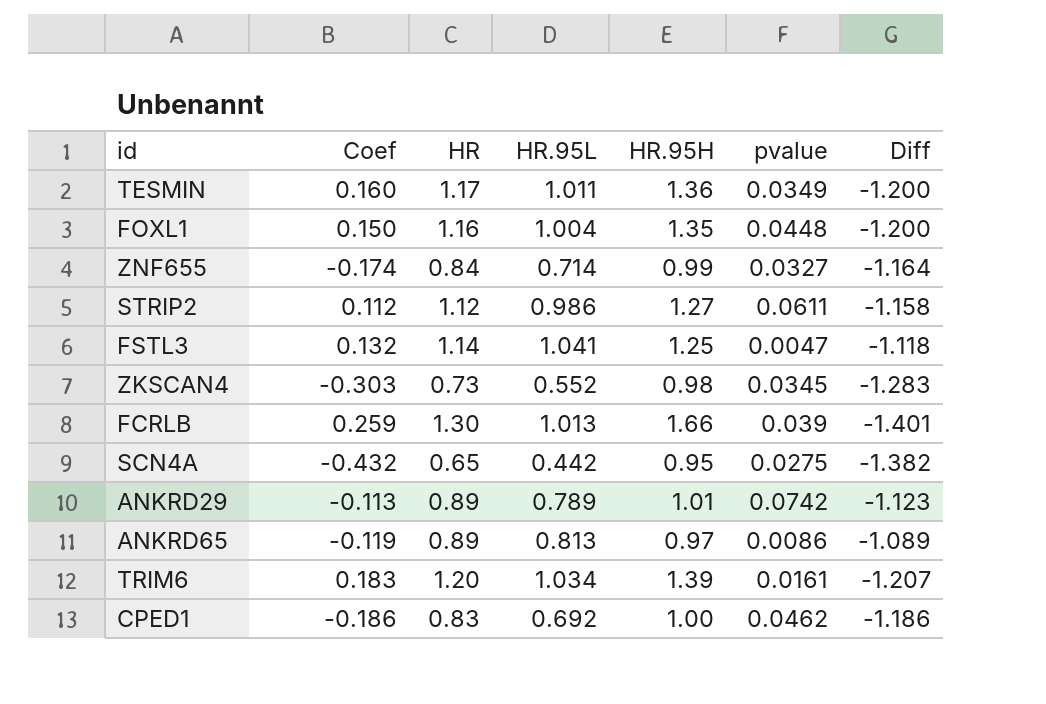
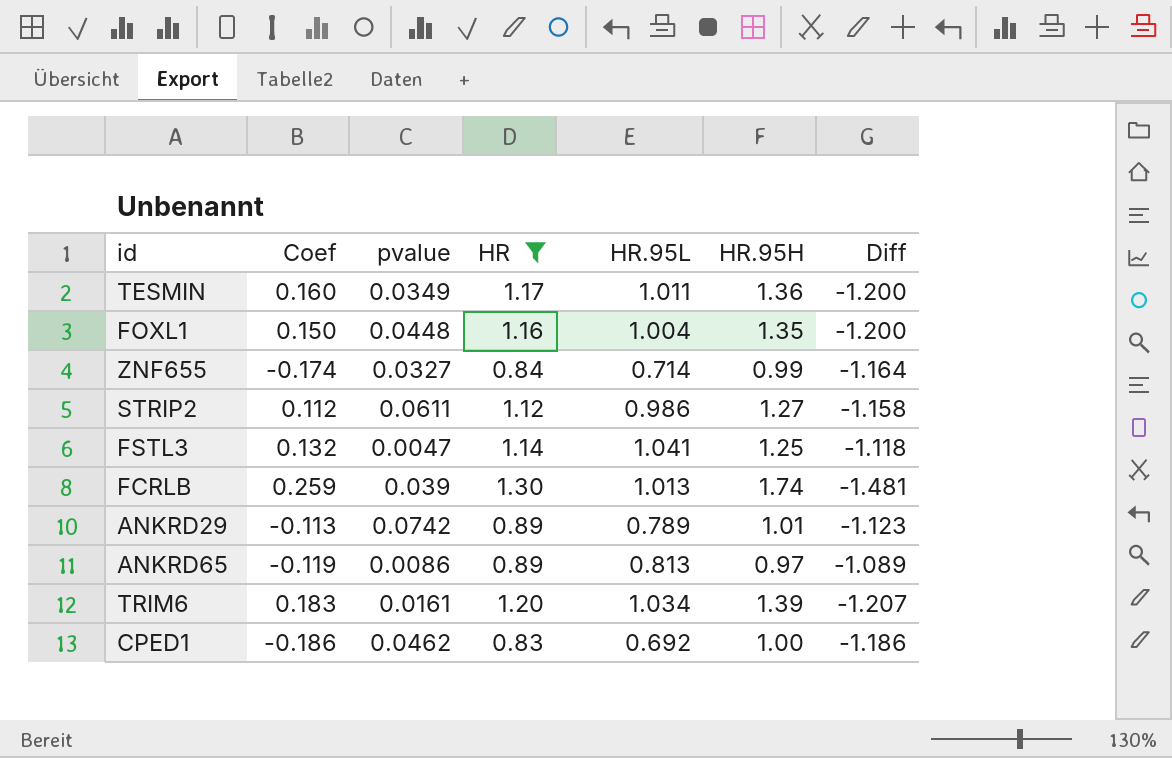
filter: none -> HR >= 0.83
column pvalue | position: 6 -> 3
FCRLB | HR.95H: 1.66 -> 1.74
FCRLB | Diff: -1.401 -> -1.481

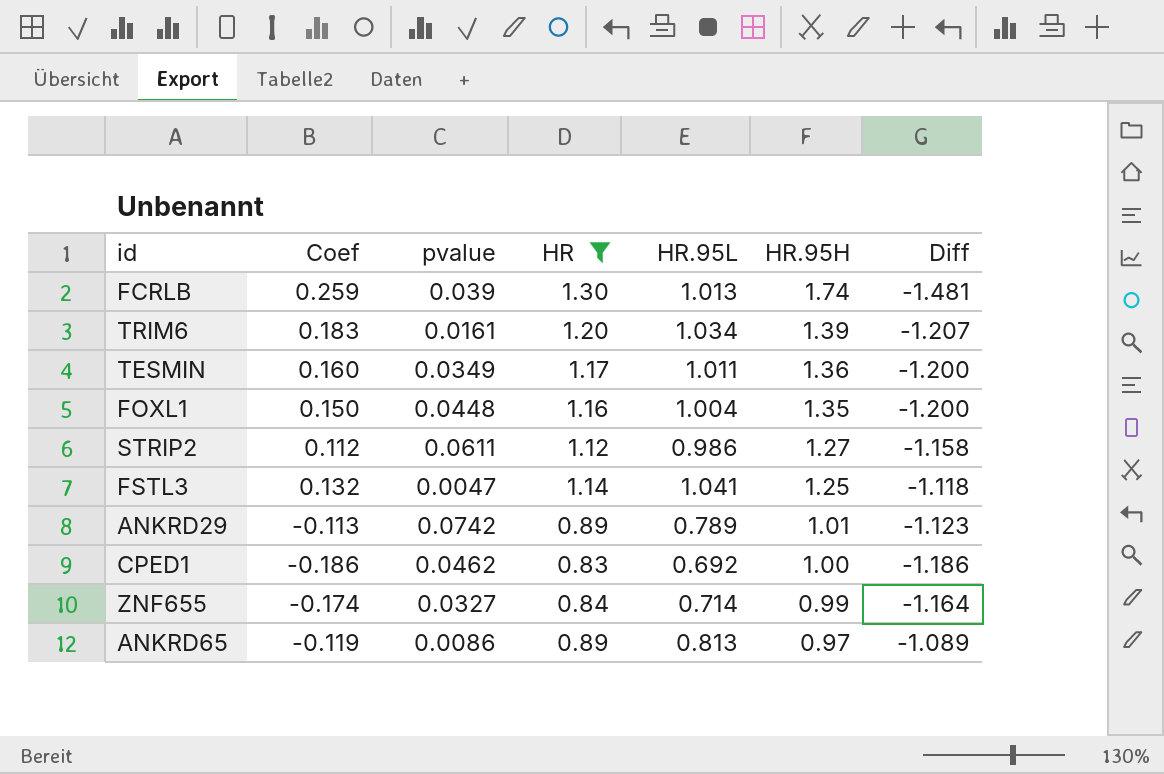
row order: none -> HR.95H descending

